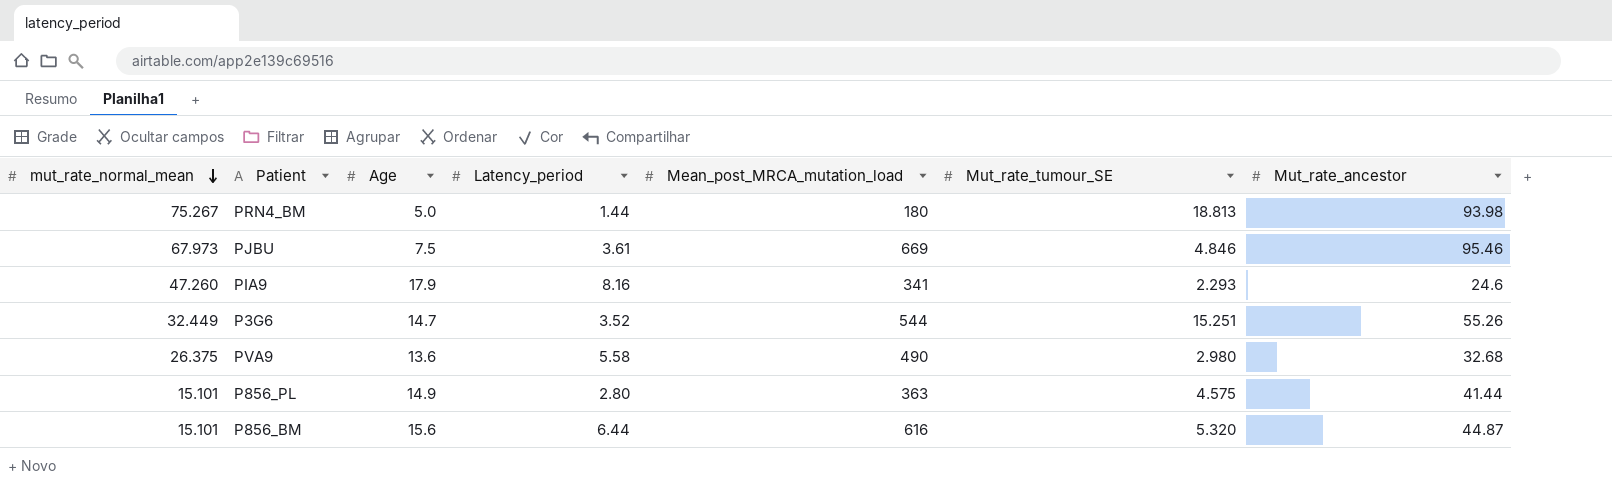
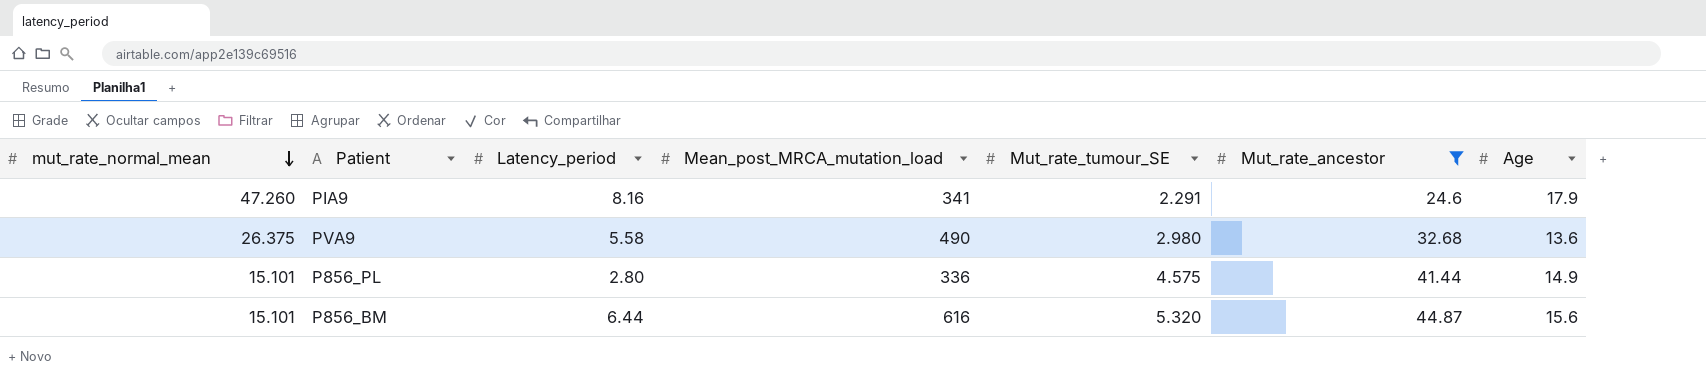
filter: none -> Mut_rate_ancestor <= 44.87
column Age | position: 3 -> 7
PIA9 | Mut_rate_tumour_SE: 2.293 -> 2.291
P856_PL | Mean_post_MRCA_mutation_load: 363 -> 336

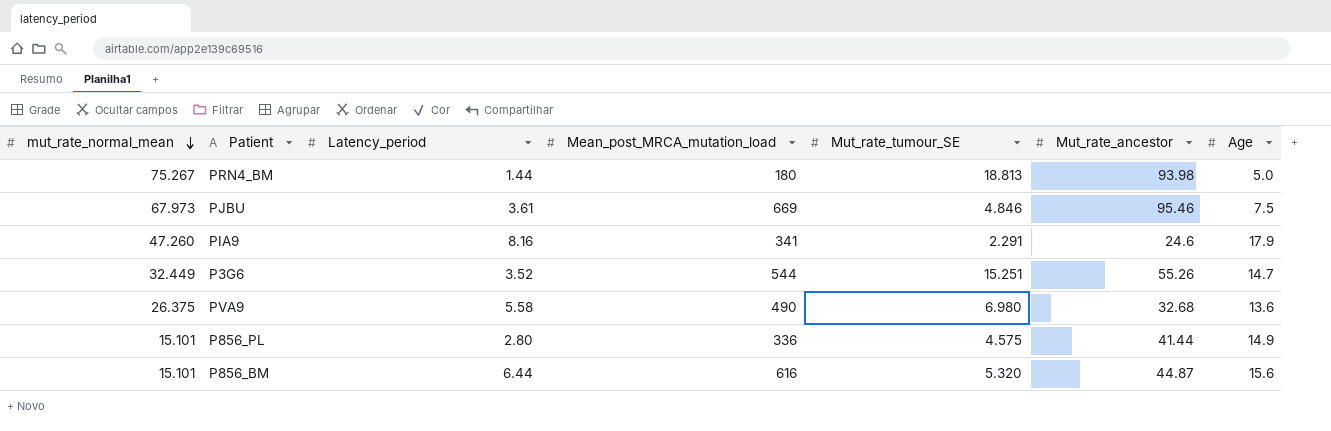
filter: Mut_rate_ancestor <= 44.87 -> none
PVA9 | Mut_rate_tumour_SE: 2.980 -> 6.980

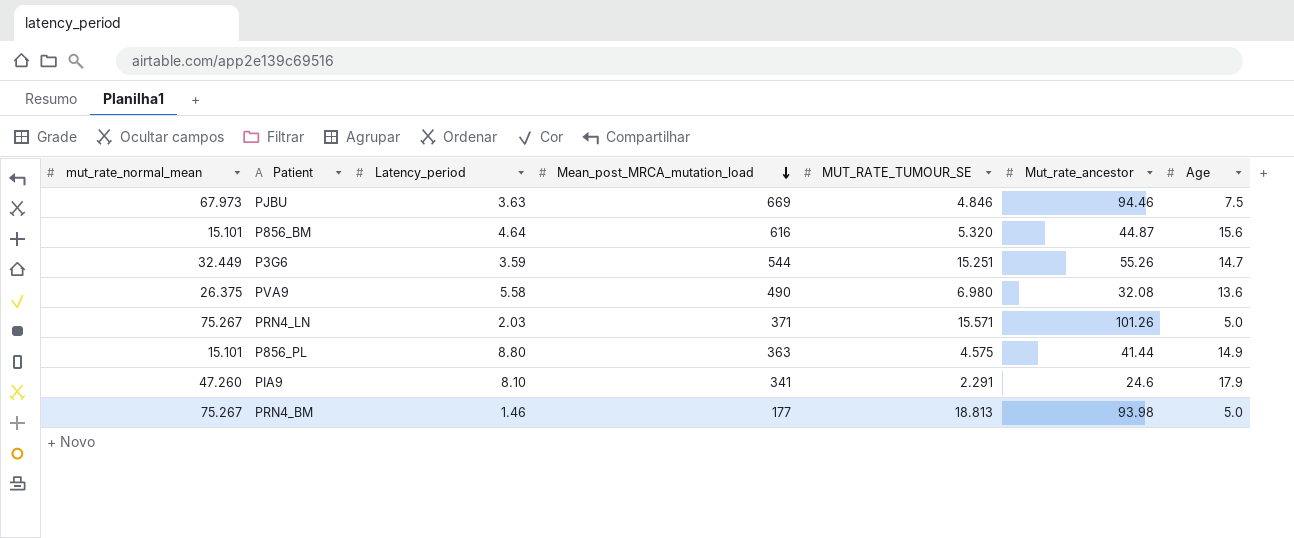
row order: mut_rate_normal_mean descending -> Mean_post_MRCA_mutation_load descending
column name: Mut_rate_tumour_SE -> MUT_RATE_TUMOUR_SE
PJBU | Latency_period: 3.61 -> 3.63
PJBU | Mut_rate_ancestor: 95.46 -> 94.46
P856_BM | Latency_period: 6.44 -> 4.64
P3G6 | Latency_period: 3.52 -> 3.59
PVA9 | Mut_rate_ancestor: 32.68 -> 32.08
row PRN4_LN: none -> 75.267 | 2.03 | 371 | 15.571 | 101.26 | 5.0
P856_PL | Latency_period: 2.80 -> 8.80
P856_PL | Mean_post_MRCA_mutation_load: 336 -> 363
PIA9 | Latency_period: 8.16 -> 8.10
PRN4_BM | Latency_period: 1.44 -> 1.46
PRN4_BM | Mean_post_MRCA_mutation_load: 180 -> 177

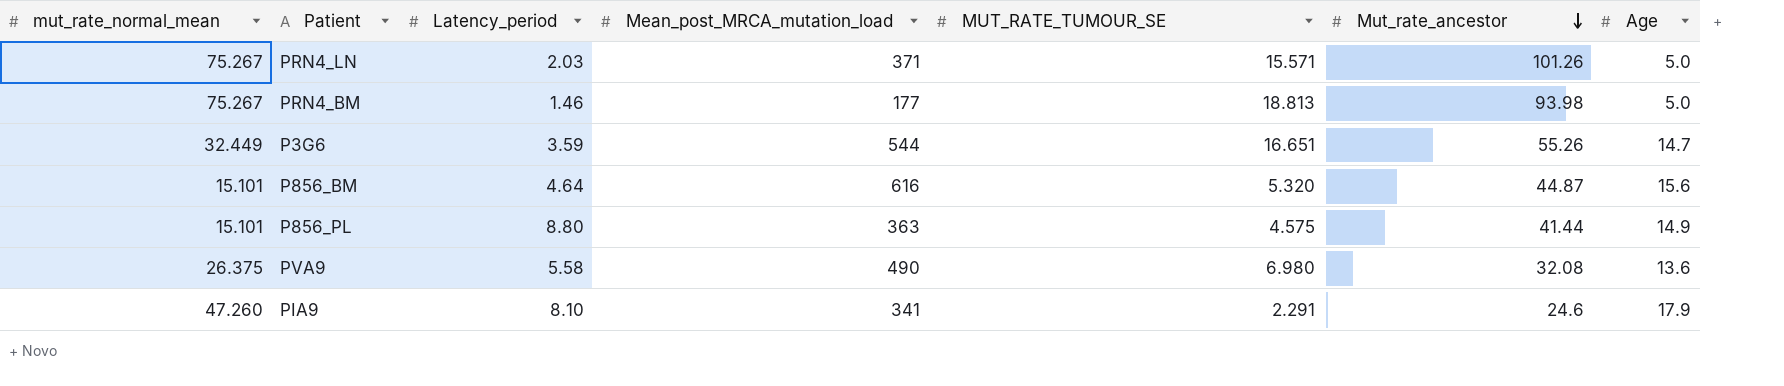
row order: Mean_post_MRCA_mutation_load descending -> Mut_rate_ancestor descending
row PJBU: 67.973 | 3.63 | 669 | 4.846 | 94.46 | 7.5 -> none
P3G6 | MUT_RATE_TUMOUR_SE: 15.251 -> 16.651

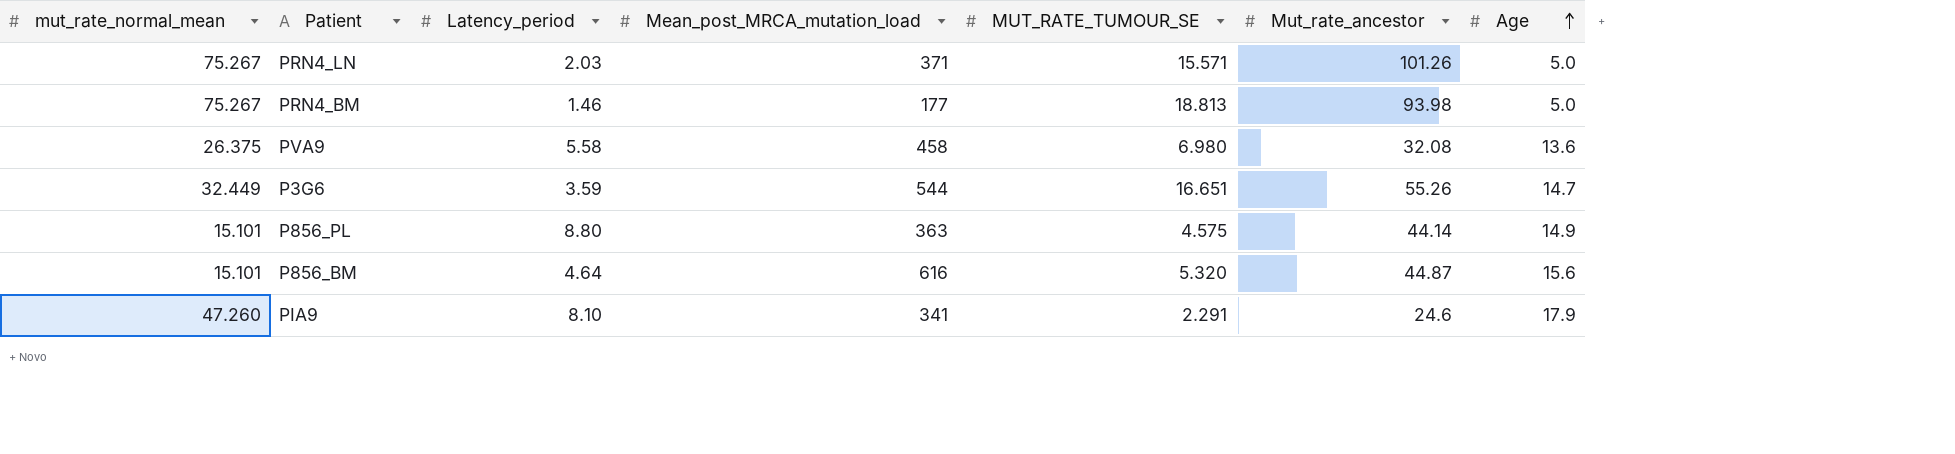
row order: Mut_rate_ancestor descending -> Age ascending
PVA9 | Mean_post_MRCA_mutation_load: 490 -> 458
P856_PL | Mut_rate_ancestor: 41.44 -> 44.14

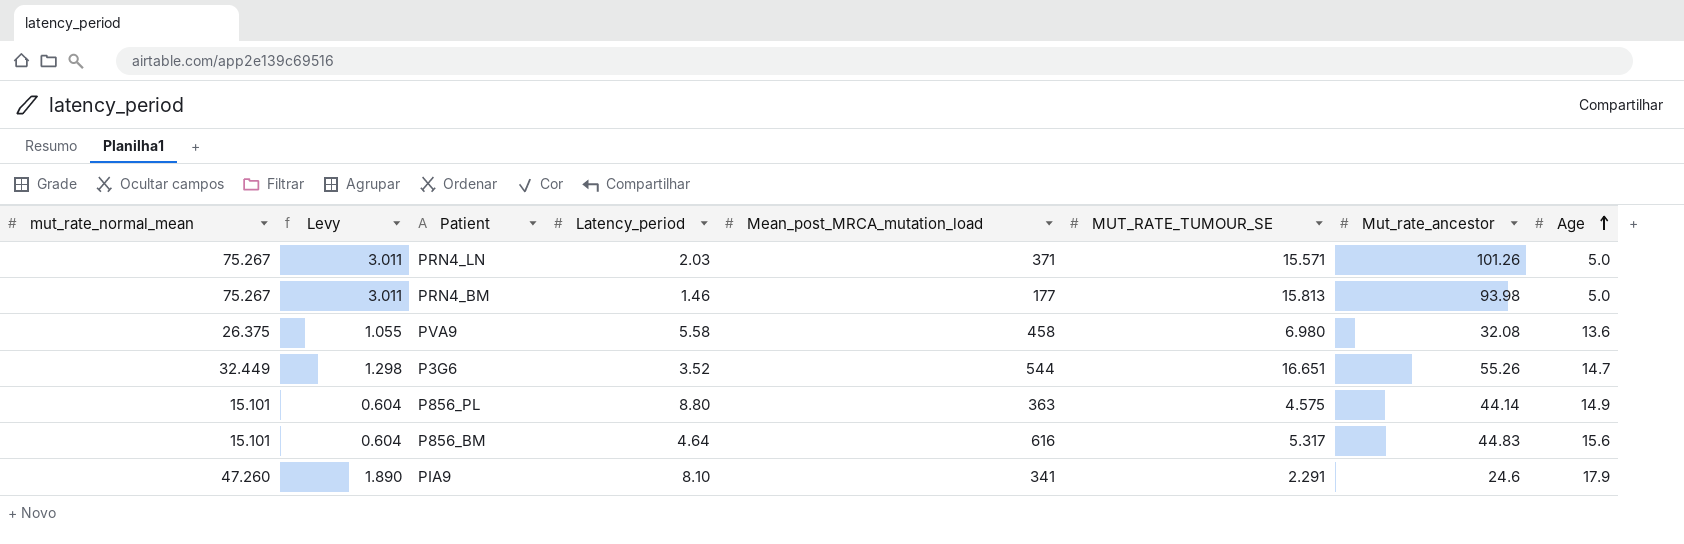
column Levy | formula: none -> [mut_rate_normal_mean] * 0.04
PRN4_BM | MUT_RATE_TUMOUR_SE: 18.813 -> 15.813
P3G6 | Latency_period: 3.59 -> 3.52
P856_BM | MUT_RATE_TUMOUR_SE: 5.320 -> 5.317
P856_BM | Mut_rate_ancestor: 44.87 -> 44.83

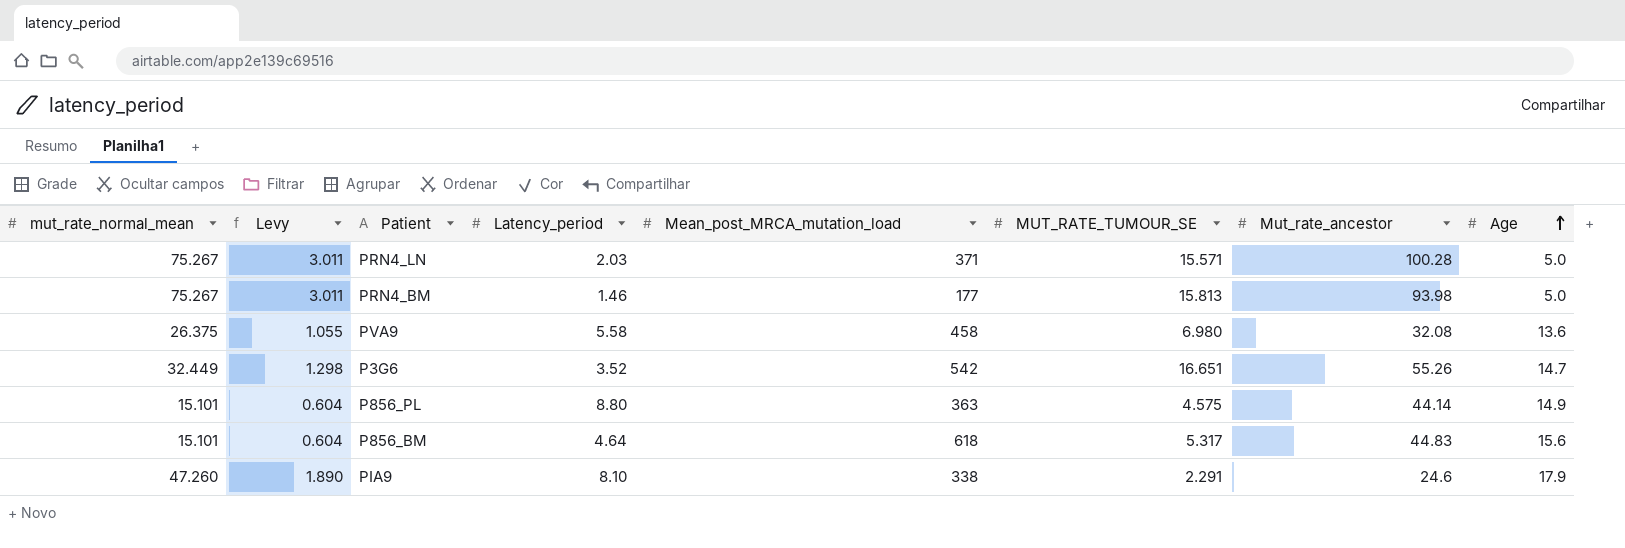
PRN4_LN | Mut_rate_ancestor: 101.26 -> 100.28
P3G6 | Mean_post_MRCA_mutation_load: 544 -> 542
P856_BM | Mean_post_MRCA_mutation_load: 616 -> 618
PIA9 | Mean_post_MRCA_mutation_load: 341 -> 338

